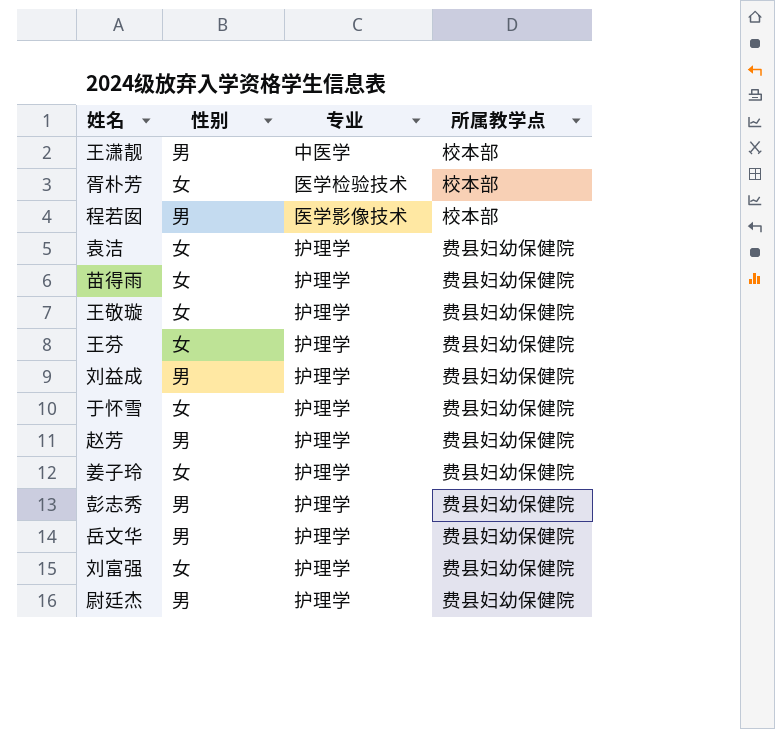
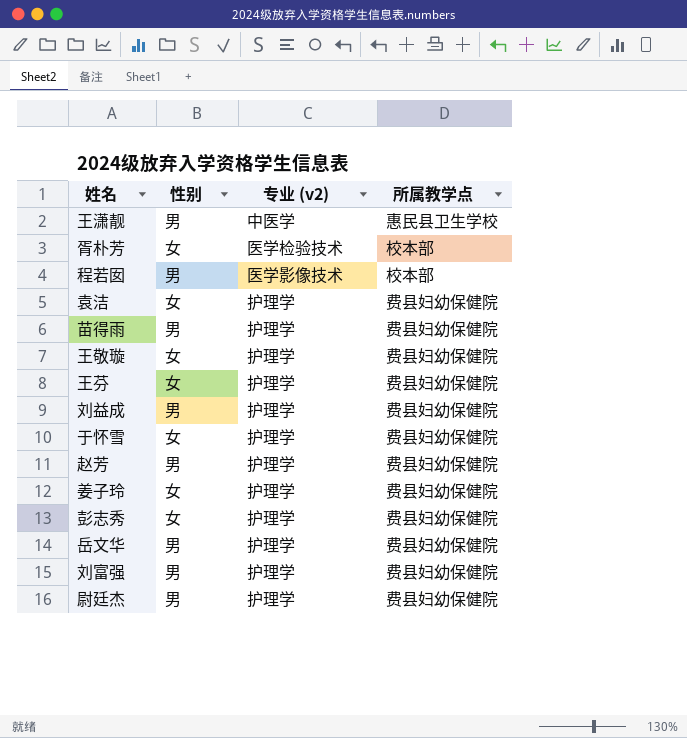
column name: 专业 -> 专业 (v2)
王潇靓 | 所属教学点: 校本部 -> 惠民县卫生学校
苗得雨 | 性别: 女 -> 男
彭志秀 | 性别: 男 -> 女
刘富强 | 性别: 女 -> 男

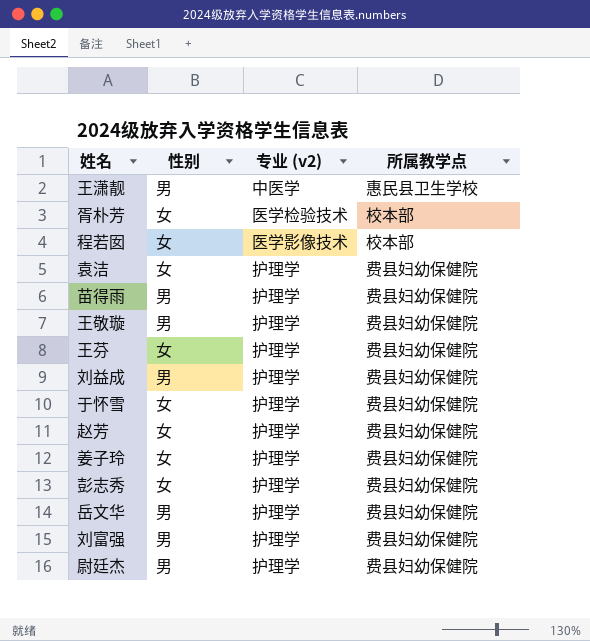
程若囡 | 性别: 男 -> 女
王敬璇 | 性别: 女 -> 男
赵芳 | 性别: 男 -> 女

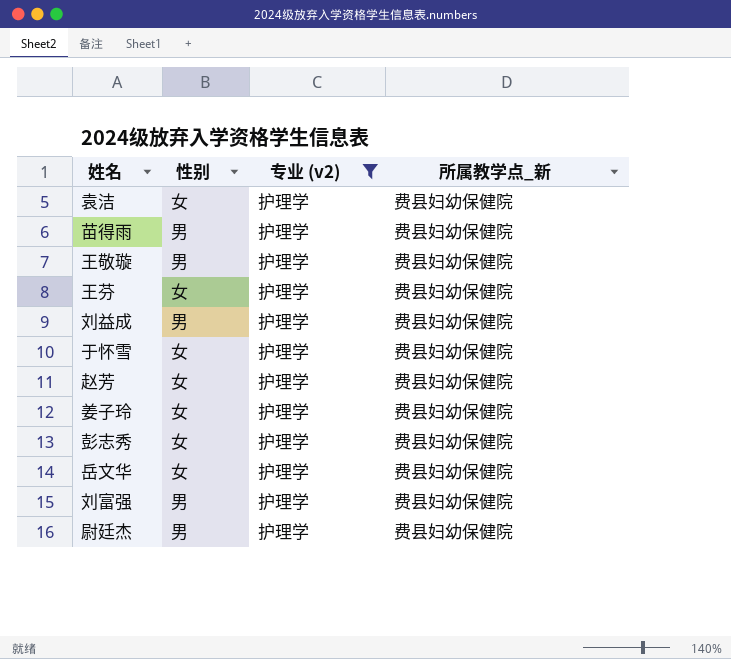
filter: none -> 专业 (v2) = 护理学
column name: 所属教学点 -> 所属教学点_新
岳文华 | 性别: 男 -> 女

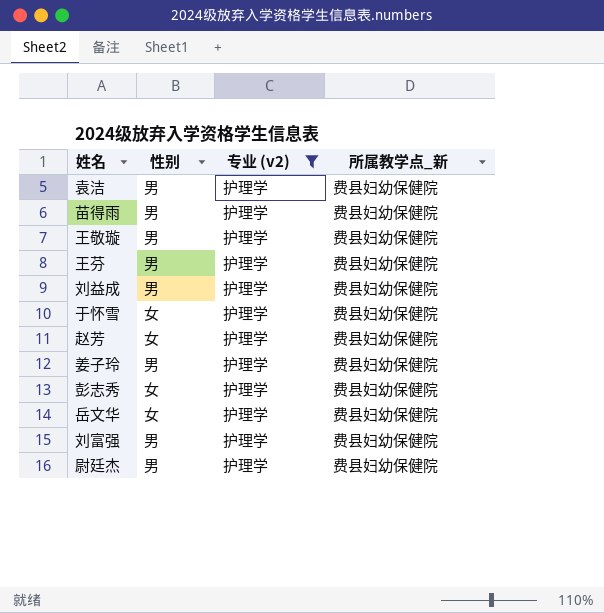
袁洁 | 性别: 女 -> 男
王芬 | 性别: 女 -> 男
姜子玲 | 性别: 女 -> 男

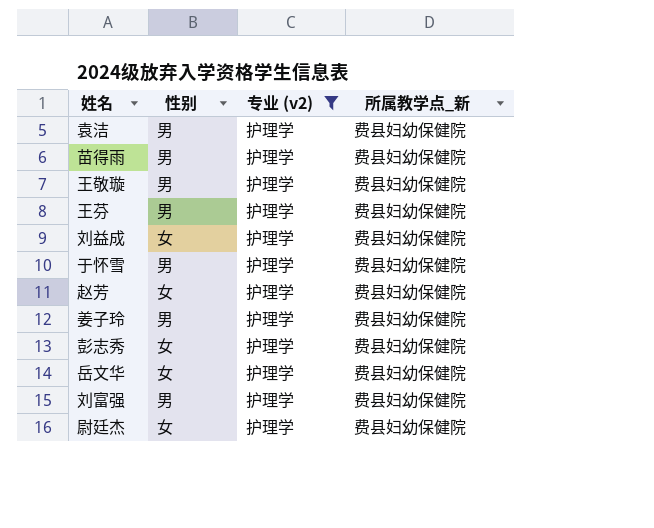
刘益成 | 性别: 男 -> 女
于怀雪 | 性别: 女 -> 男
尉廷杰 | 性别: 男 -> 女

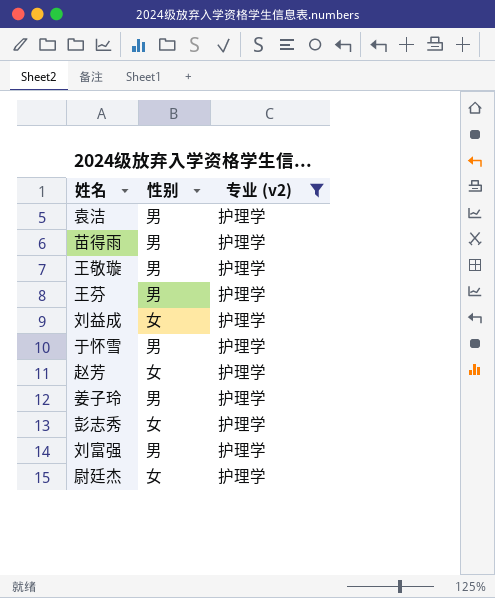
column 所属教学点_新 | position: 4 -> none
row 岳文华: 女 | 护理学 | 费县妇幼保健院 -> none

